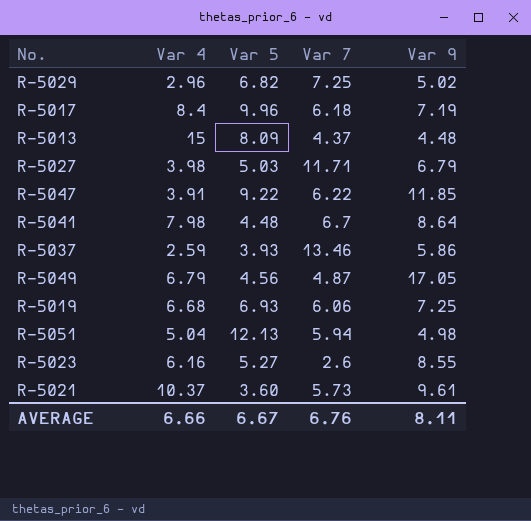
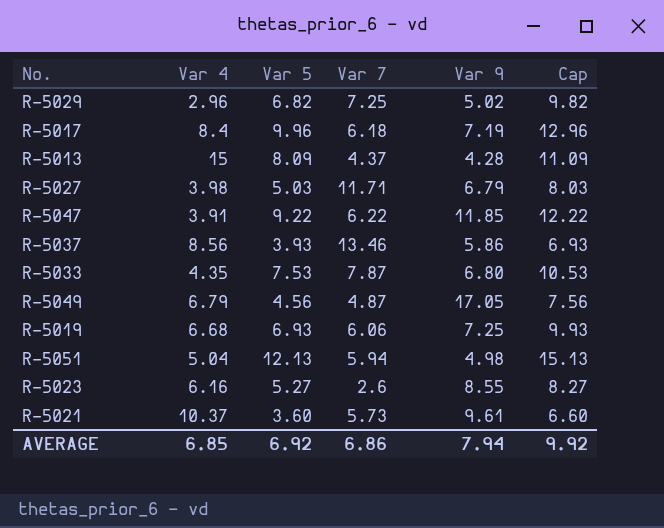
column Cap | formula: none -> [Var 5] + 3
row R-5041: 7.98 | 4.48 | 6.7 | 8.64 -> none
R-5013 | Var 9: 4.48 -> 4.28
R-5037 | Var 4: 2.59 -> 8.56
row R-5033: none -> 4.35 | 7.53 | 7.87 | 6.80 | 10.53
AVERAGE | Var 4: 6.66 -> 6.85
AVERAGE | Var 5: 6.67 -> 6.92
AVERAGE | Var 7: 6.76 -> 6.86
AVERAGE | Var 9: 8.11 -> 7.94

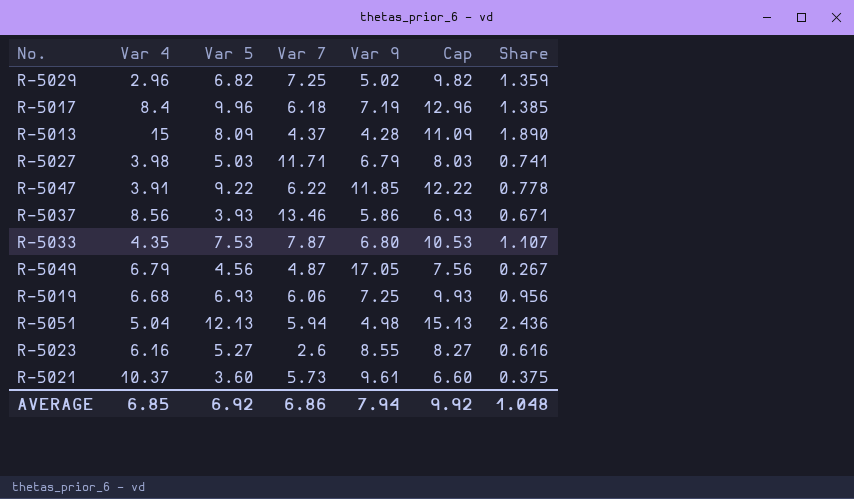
column Share | formula: none -> [Var 5] / [Var 9]

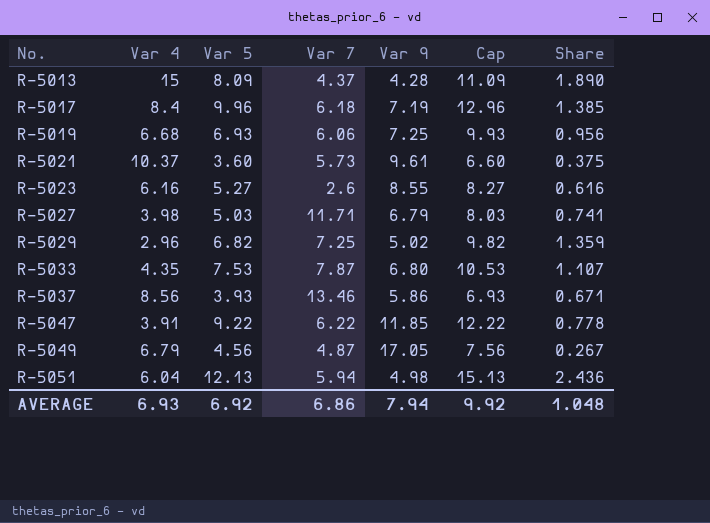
row order: none -> No. ascending
R-5051 | Var 4: 5.04 -> 6.04
AVERAGE | Var 4: 6.85 -> 6.93

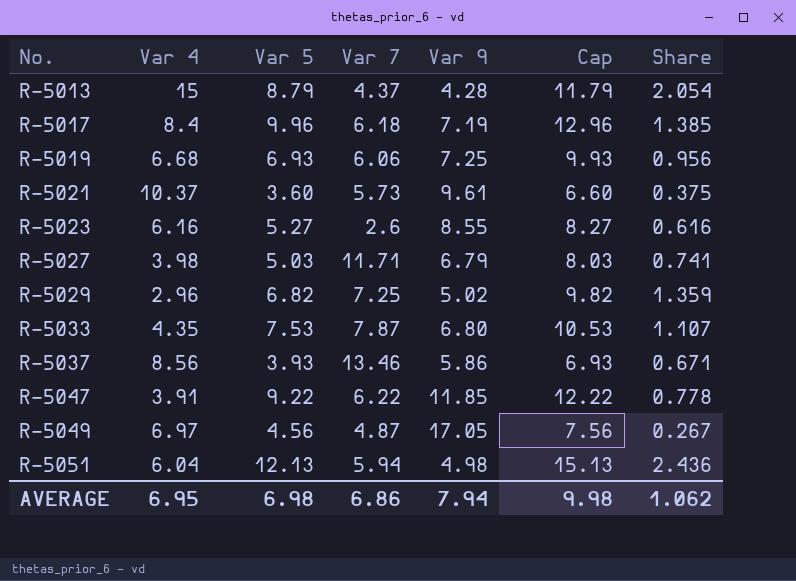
R-5013 | Var 5: 8.09 -> 8.79
R-5013 | Cap: 11.09 -> 11.79
R-5013 | Share: 1.890 -> 2.054
R-5049 | Var 4: 6.79 -> 6.97
AVERAGE | Var 4: 6.93 -> 6.95
AVERAGE | Var 5: 6.92 -> 6.98
AVERAGE | Cap: 9.92 -> 9.98
AVERAGE | Share: 1.048 -> 1.062

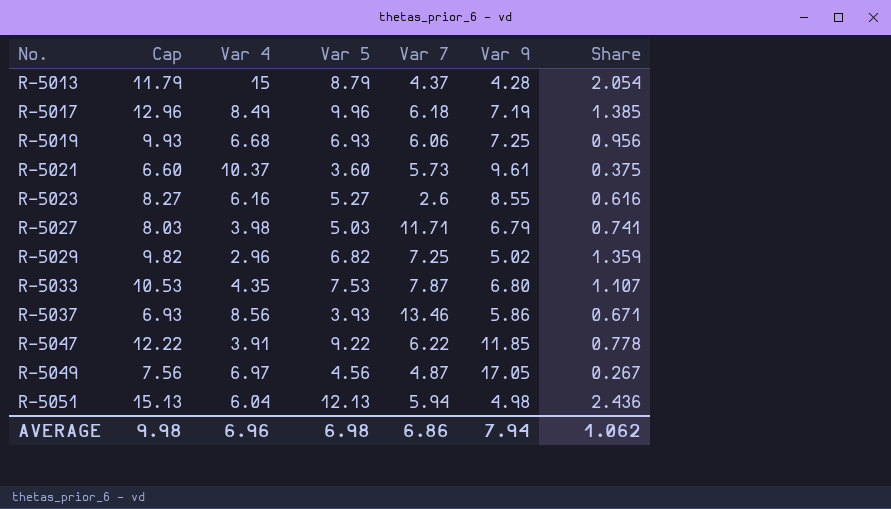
column Cap | position: 6 -> 2
R-5017 | Var 4: 8.4 -> 8.49
AVERAGE | Var 4: 6.95 -> 6.96

